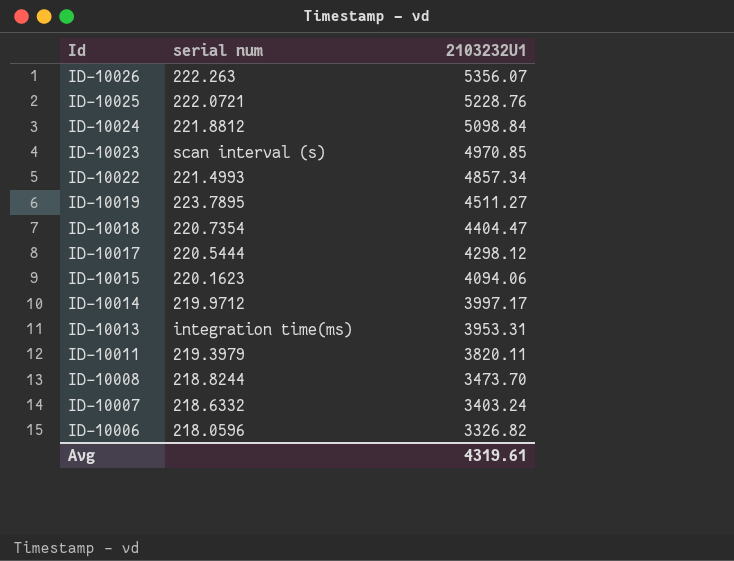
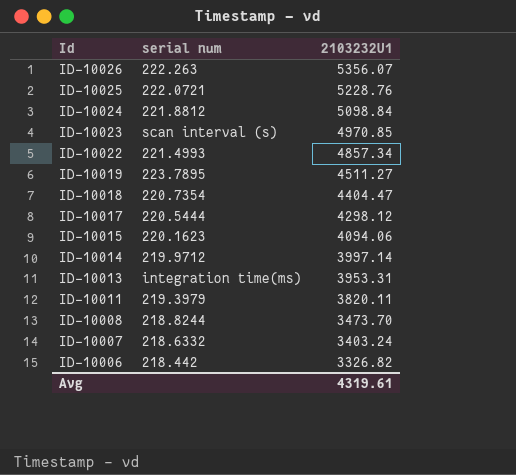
ID-10014 | 2103232U1: 3997.17 -> 3997.14
ID-10006 | serial num: 218.0596 -> 218.442

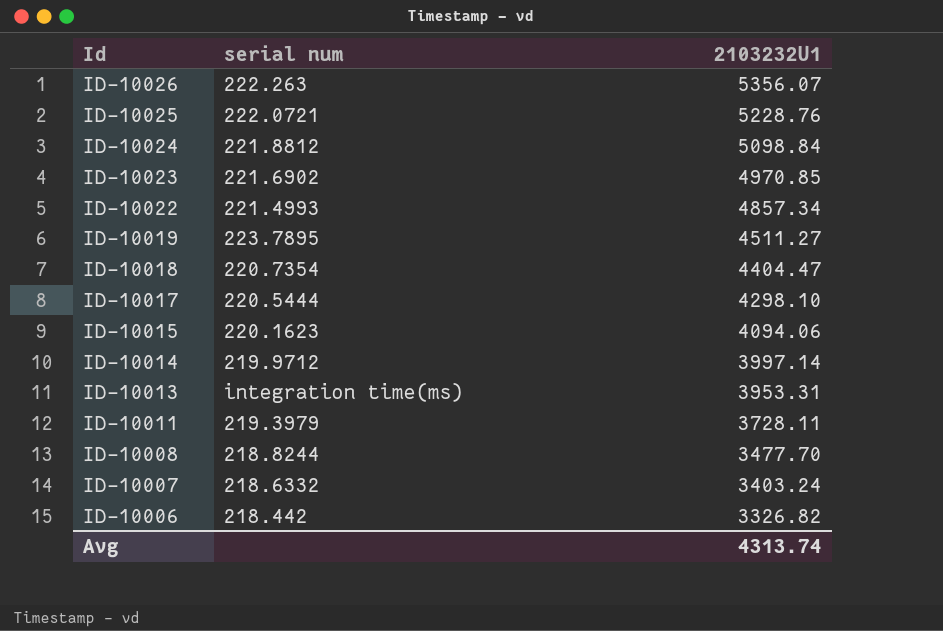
ID-10023 | serial num: scan interval (s) -> 221.6902
ID-10017 | 2103232U1: 4298.12 -> 4298.10
ID-10011 | 2103232U1: 3820.11 -> 3728.11
ID-10008 | 2103232U1: 3473.70 -> 3477.70
Avg | 2103232U1: 4319.61 -> 4313.74

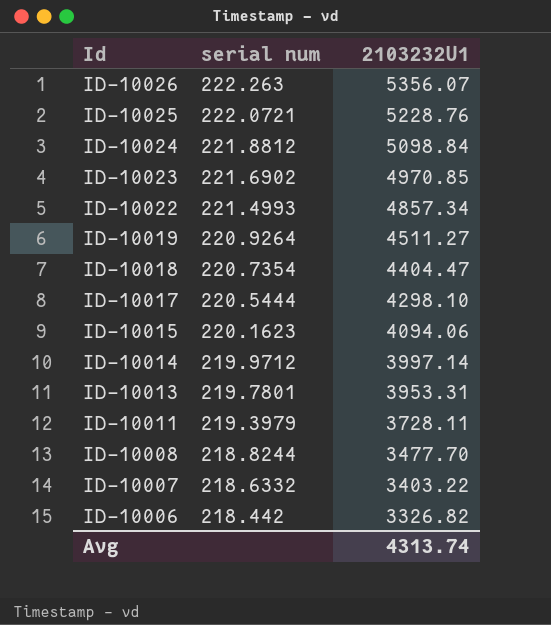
ID-10019 | serial num: 223.7895 -> 220.9264
ID-10013 | serial num: integration time(ms) -> 219.7801
ID-10007 | 2103232U1: 3403.24 -> 3403.22

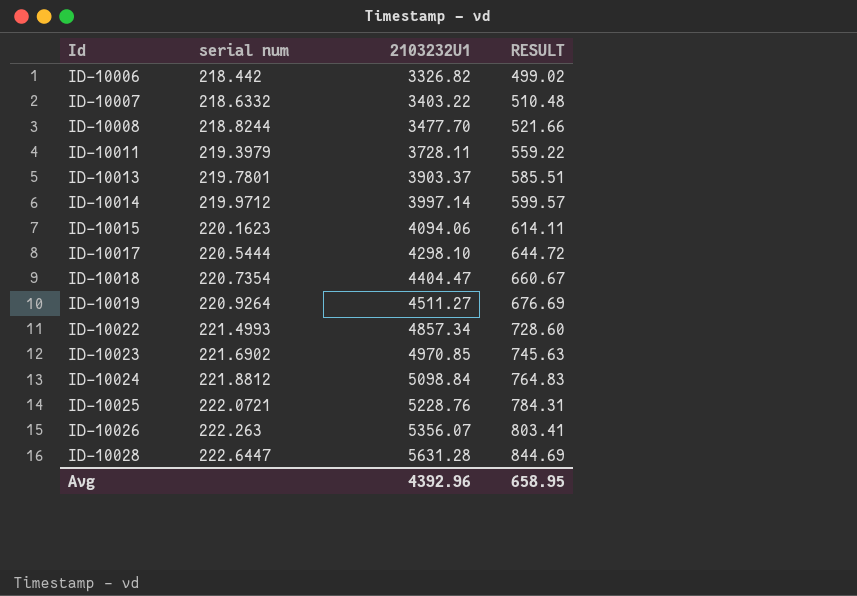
row order: Id descending -> Id ascending
column RESULT | formula: none -> [2103232U1] * 0.15
ID-10013 | 2103232U1: 3953.31 -> 3903.37
row ID-10028: none -> 222.6447 | 5631.28 | 844.69
Avg | 2103232U1: 4313.74 -> 4392.96

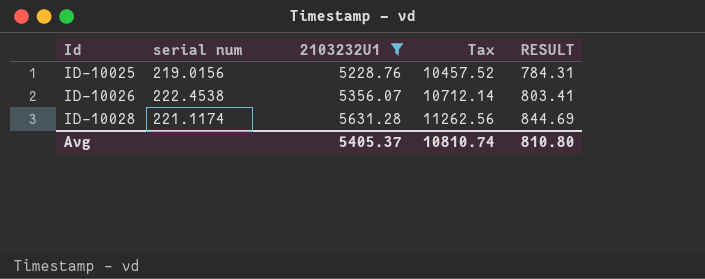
filter: none -> 2103232U1 >= 5228.76
column Tax | formula: none -> [2103232U1] * 2
ID-10025 | serial num: 222.0721 -> 219.0156
ID-10026 | serial num: 222.263 -> 222.4538
ID-10028 | serial num: 222.6447 -> 221.1174
Avg | 2103232U1: 4392.96 -> 5405.37
Avg | RESULT: 658.95 -> 810.80

